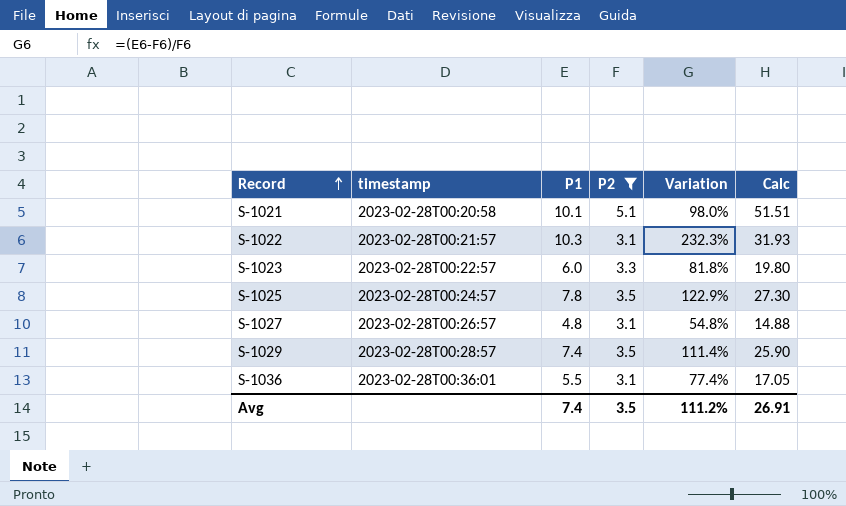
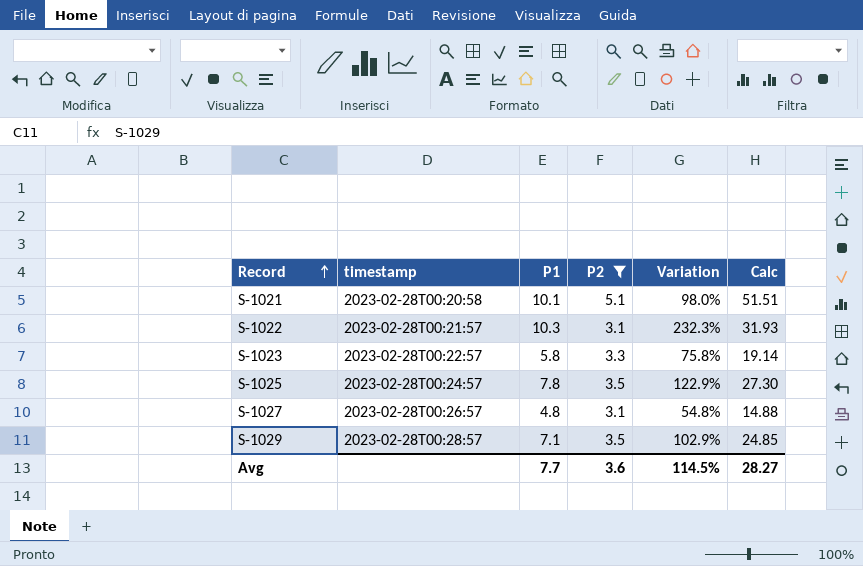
row S-1036: 2023-02-28T00:36:01 | 5.5 | 3.1 | 77.4% | 17.05 -> none
S-1023 | P1: 6.0 -> 5.8
S-1023 | Variation: 81.8% -> 75.8%
S-1023 | Calc: 19.80 -> 19.14
S-1029 | P1: 7.4 -> 7.1
S-1029 | Variation: 111.4% -> 102.9%
S-1029 | Calc: 25.90 -> 24.85
Avg | P1: 7.4 -> 7.7
Avg | P2: 3.5 -> 3.6
Avg | Variation: 111.2% -> 114.5%
Avg | Calc: 26.91 -> 28.27

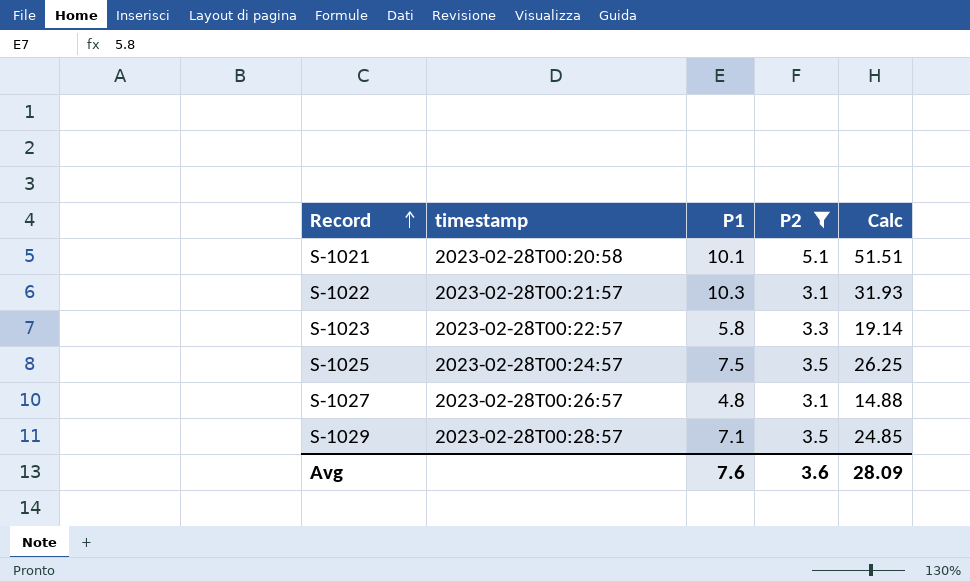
column Variation | formula: ([P1] - [P2]) / [P2] -> none
S-1025 | P1: 7.8 -> 7.5
S-1025 | Calc: 27.30 -> 26.25
Avg | P1: 7.7 -> 7.6
Avg | Calc: 28.27 -> 28.09

